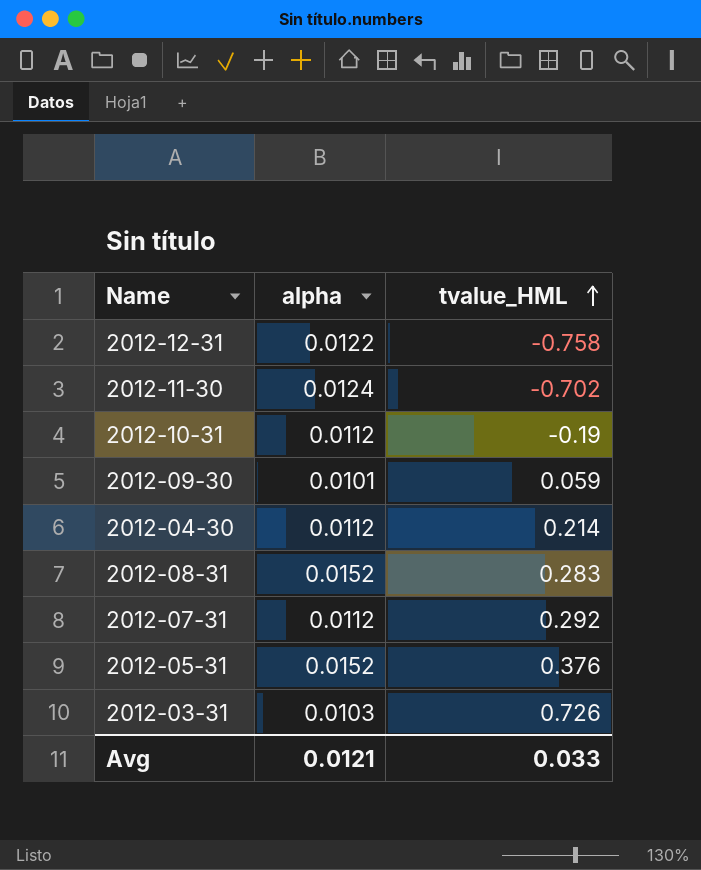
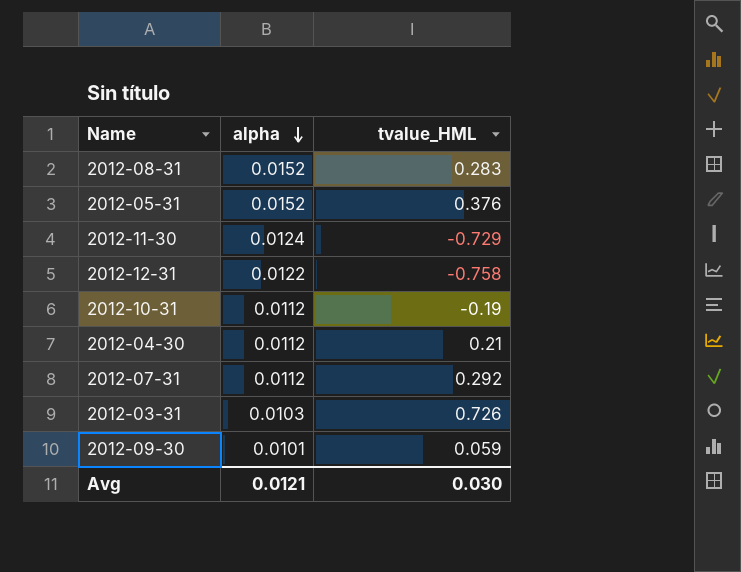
row order: tvalue_HML ascending -> alpha descending
2012-11-30 | tvalue_HML: -0.702 -> -0.729
2012-04-30 | tvalue_HML: 0.214 -> 0.21
Avg | tvalue_HML: 0.033 -> 0.030

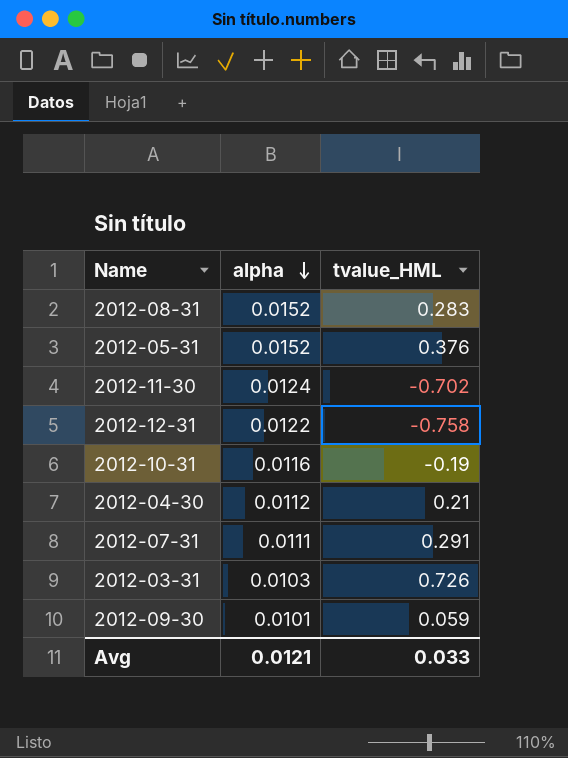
2012-11-30 | tvalue_HML: -0.729 -> -0.702
2012-10-31 | alpha: 0.0112 -> 0.0116
2012-07-31 | alpha: 0.0112 -> 0.0111
2012-07-31 | tvalue_HML: 0.292 -> 0.291
Avg | tvalue_HML: 0.030 -> 0.033

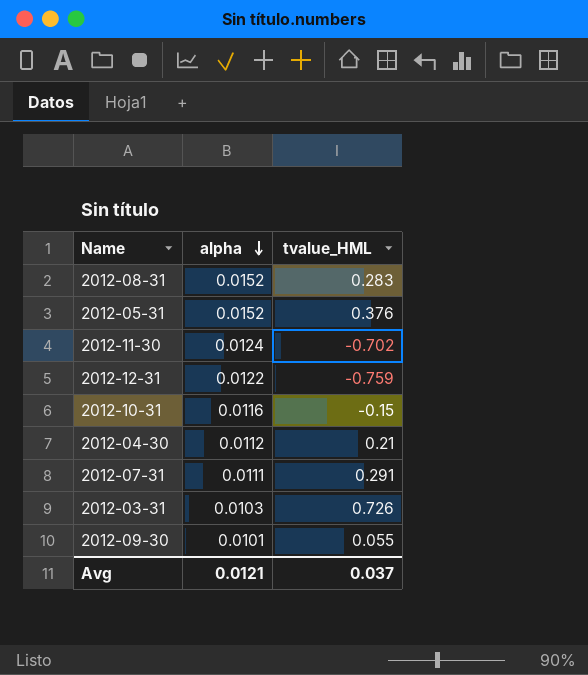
2012-12-31 | tvalue_HML: -0.758 -> -0.759
2012-10-31 | tvalue_HML: -0.19 -> -0.15
2012-09-30 | tvalue_HML: 0.059 -> 0.055
Avg | tvalue_HML: 0.033 -> 0.037

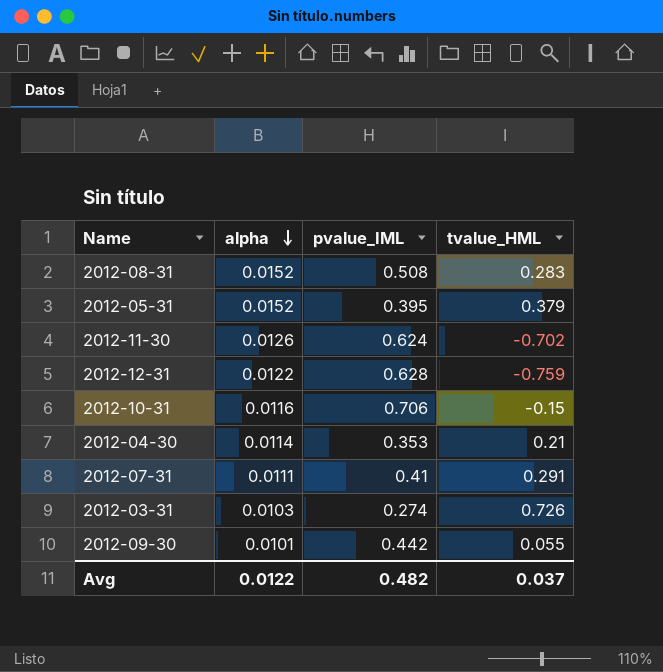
column pvalue_IML | position: none -> 3
2012-05-31 | tvalue_HML: 0.376 -> 0.379
2012-11-30 | alpha: 0.0124 -> 0.0126
2012-04-30 | alpha: 0.0112 -> 0.0114
Avg | alpha: 0.0121 -> 0.0122

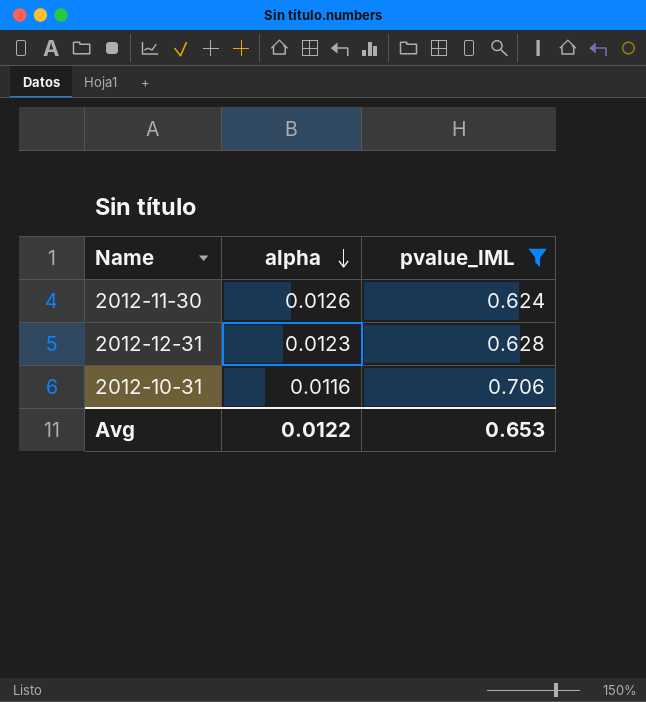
filter: none -> pvalue_IML >= 0.624
column tvalue_HML | position: 4 -> none
2012-12-31 | alpha: 0.0122 -> 0.0123
Avg | pvalue_IML: 0.482 -> 0.653

